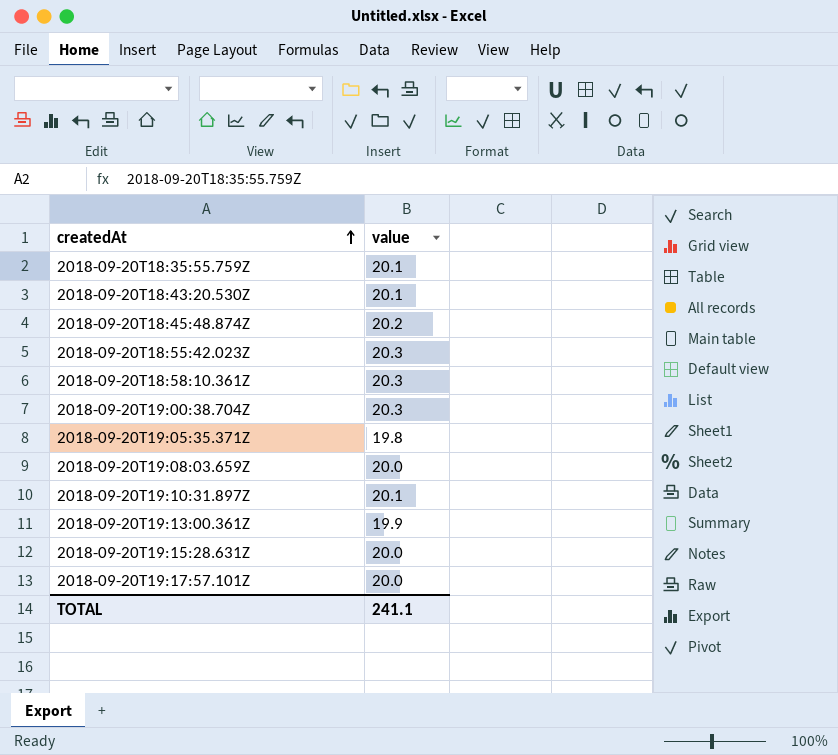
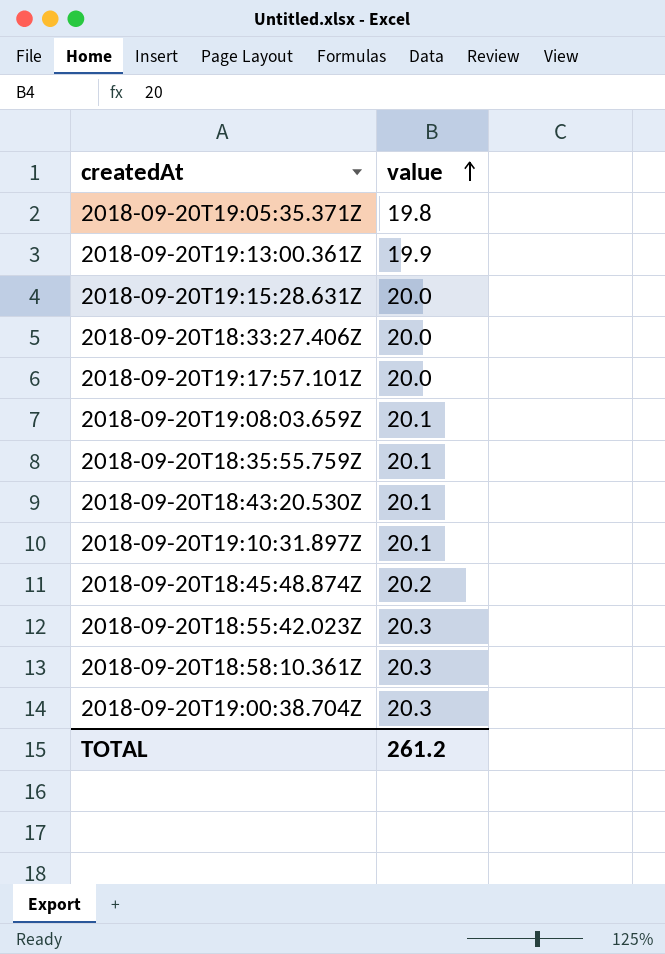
row order: createdAt ascending -> value ascending
row 2018-09-20T18:33:27.406Z: none -> 20.0
2018-09-20T19:08:03.659Z | value: 20.0 -> 20.1
TOTAL | value: 241.1 -> 261.2

